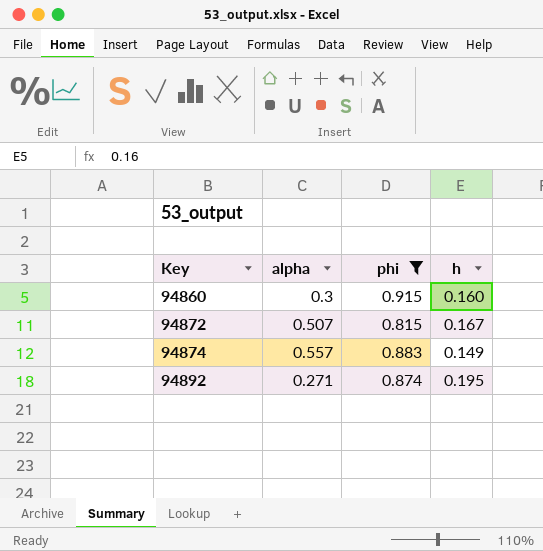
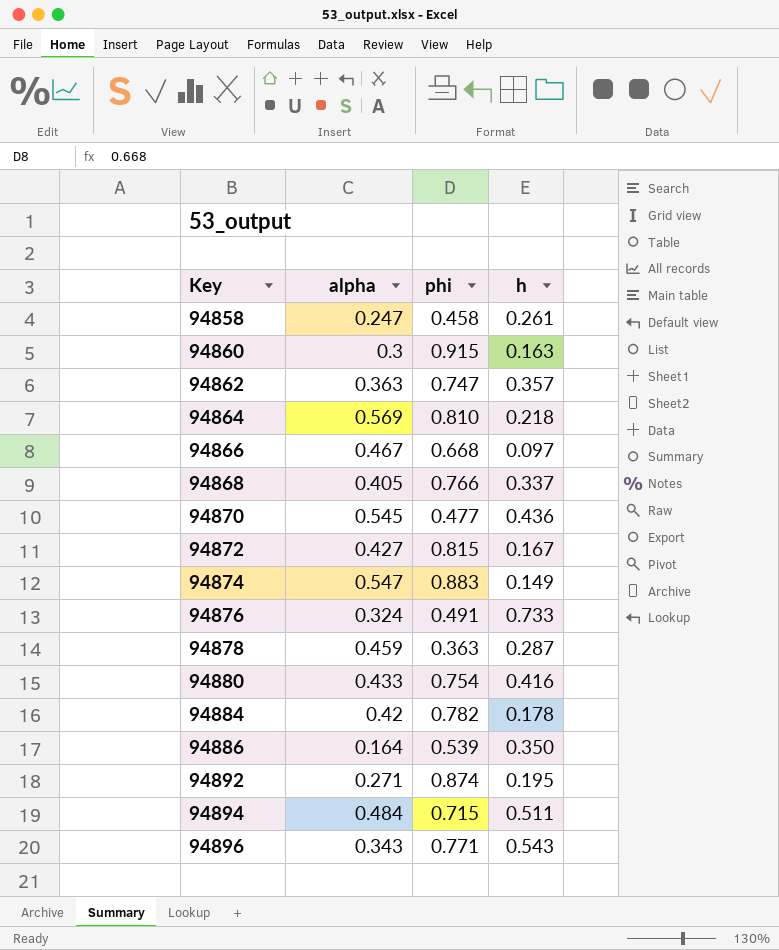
filter: phi >= 0.815 -> none
94860 | h: 0.160 -> 0.163
94872 | alpha: 0.507 -> 0.427
94874 | alpha: 0.557 -> 0.547

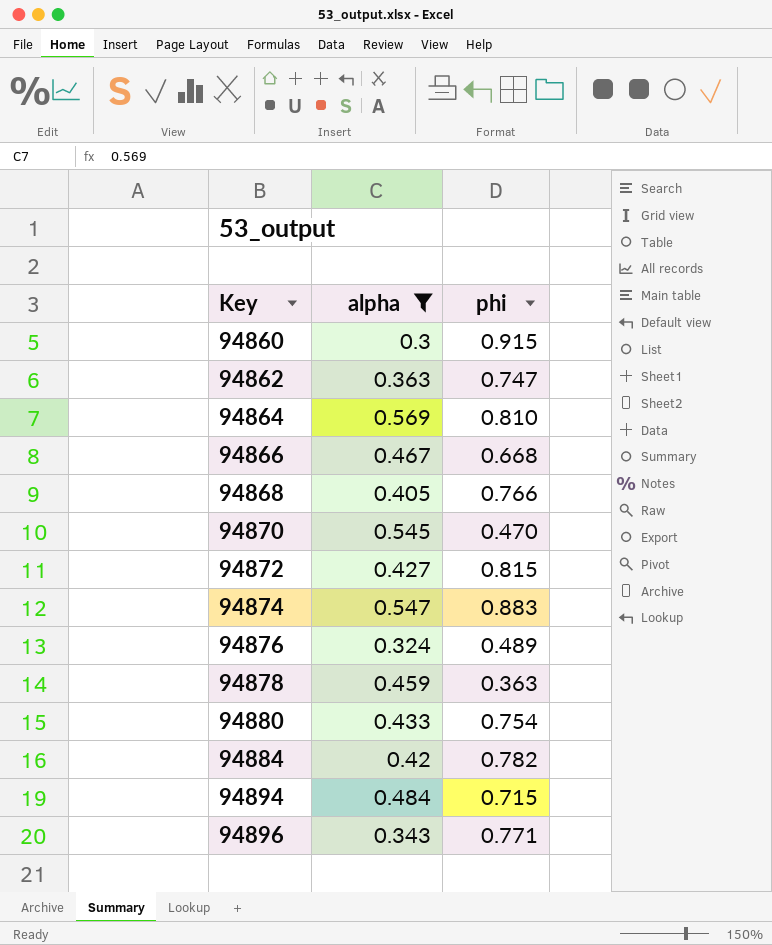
filter: none -> alpha >= 0.3
column h | position: 4 -> none
94870 | phi: 0.477 -> 0.470
94876 | phi: 0.491 -> 0.489

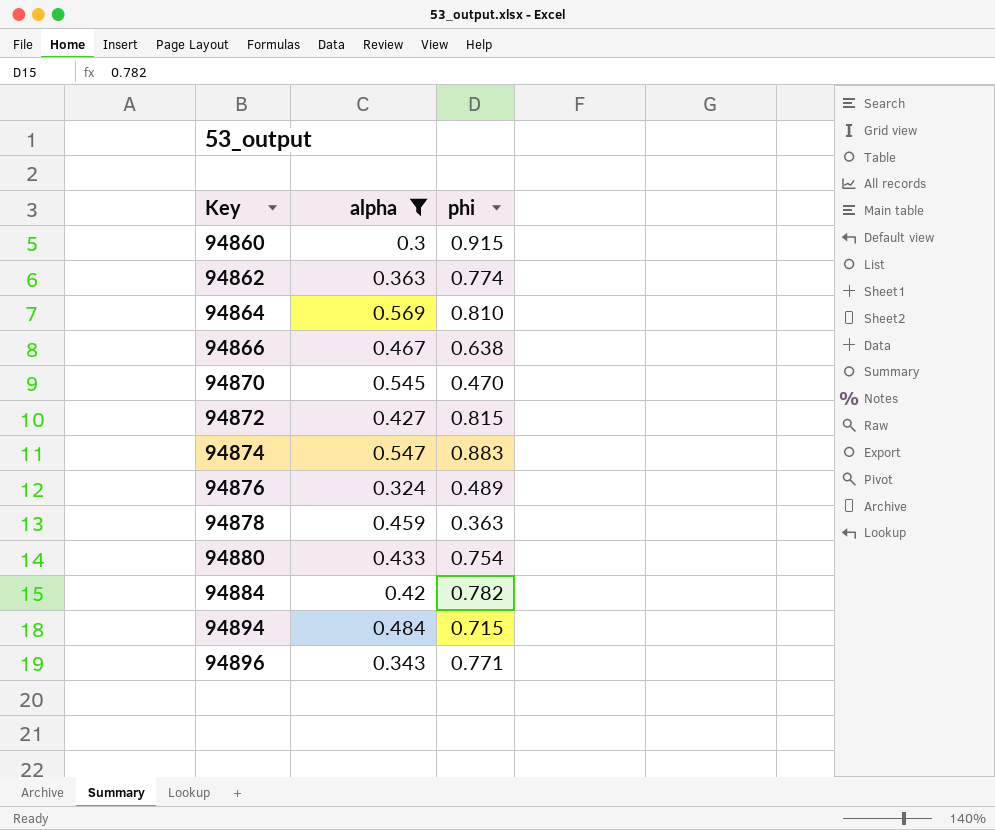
row 94868: 0.405 | 0.766 -> none
94862 | phi: 0.747 -> 0.774
94866 | phi: 0.668 -> 0.638

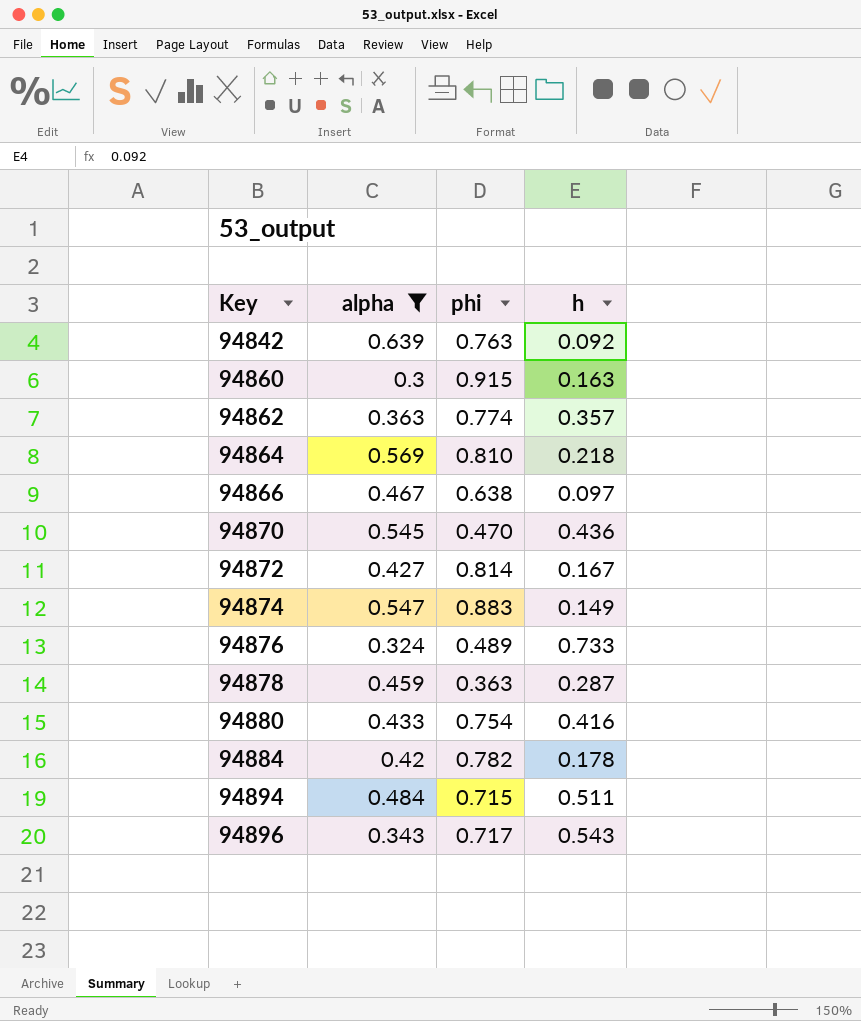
column h | position: none -> 4
row 94842: none -> 0.639 | 0.763 | 0.092
94872 | phi: 0.815 -> 0.814
94896 | phi: 0.771 -> 0.717

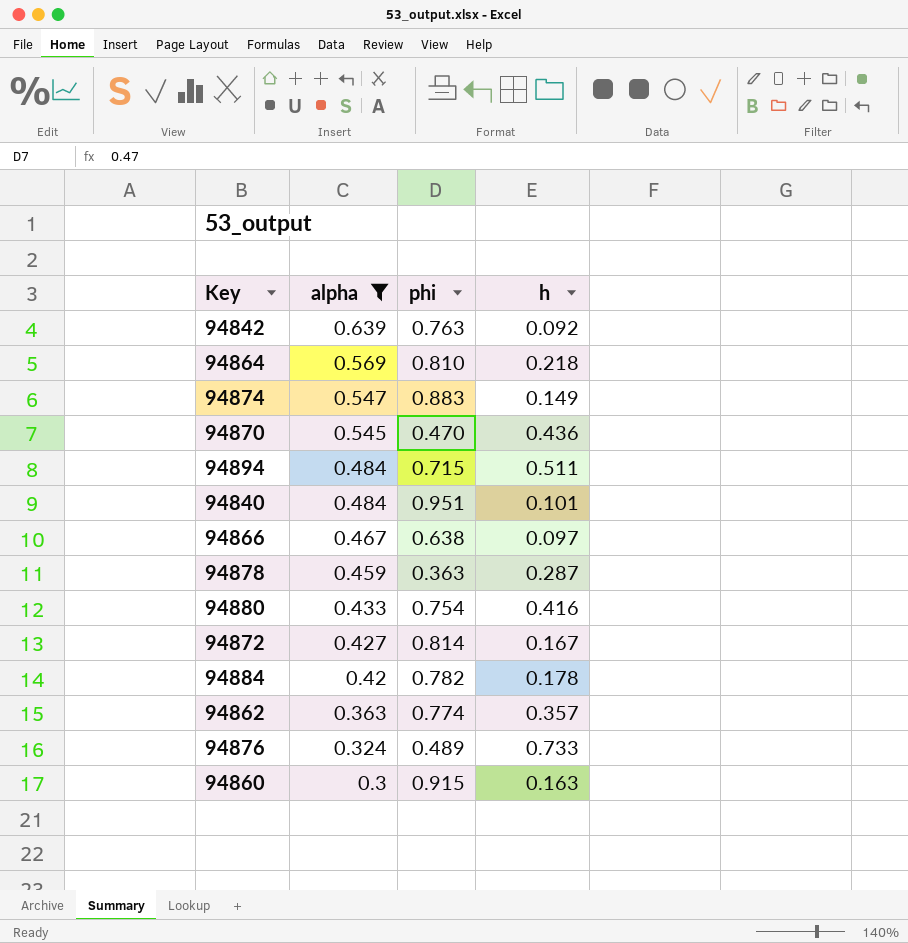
row order: Key ascending -> alpha descending
row 94896: 0.343 | 0.717 | 0.543 -> none
row 94840: none -> 0.484 | 0.951 | 0.101

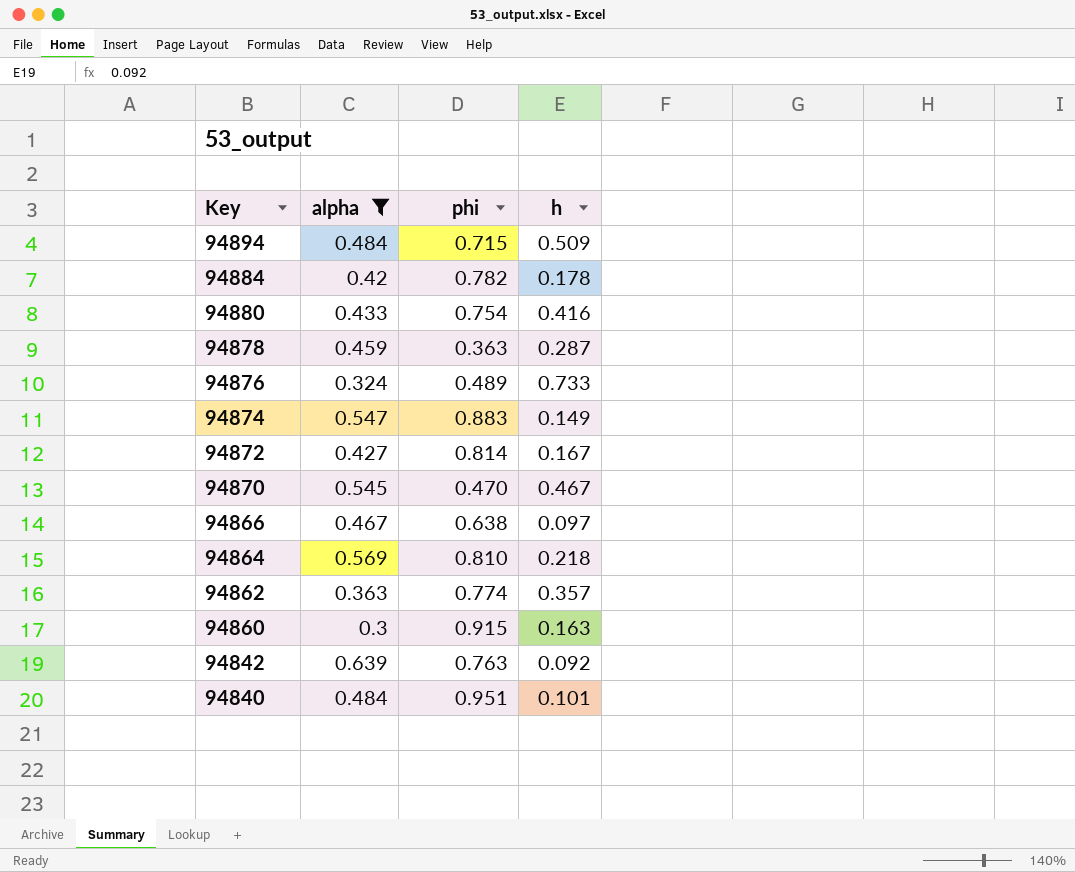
row order: alpha descending -> Key descending
94894 | h: 0.511 -> 0.509
94870 | h: 0.436 -> 0.467

